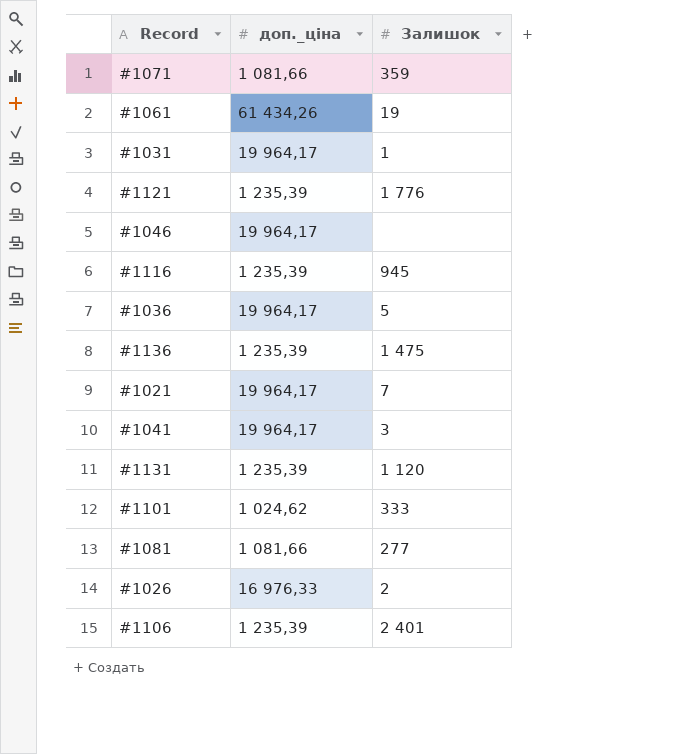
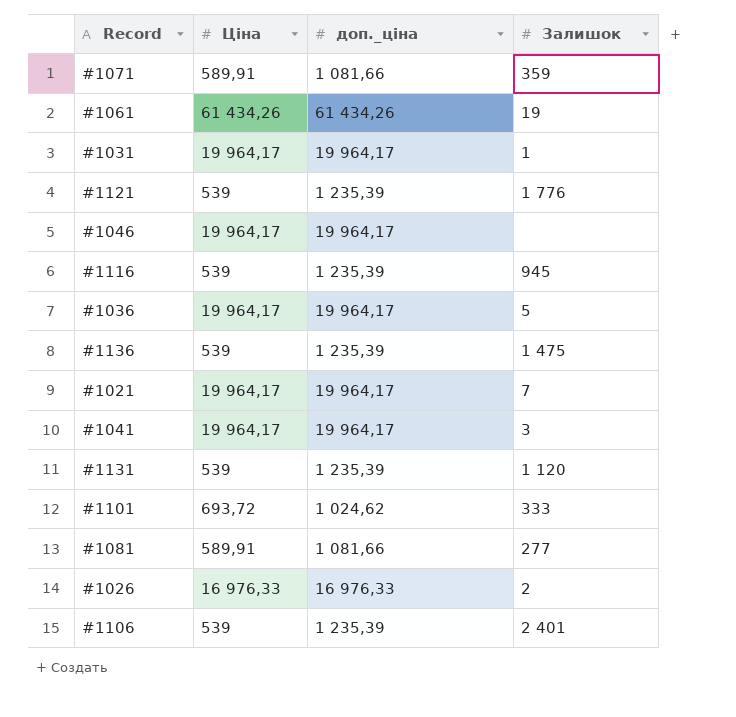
column Ціна | position: none -> 2

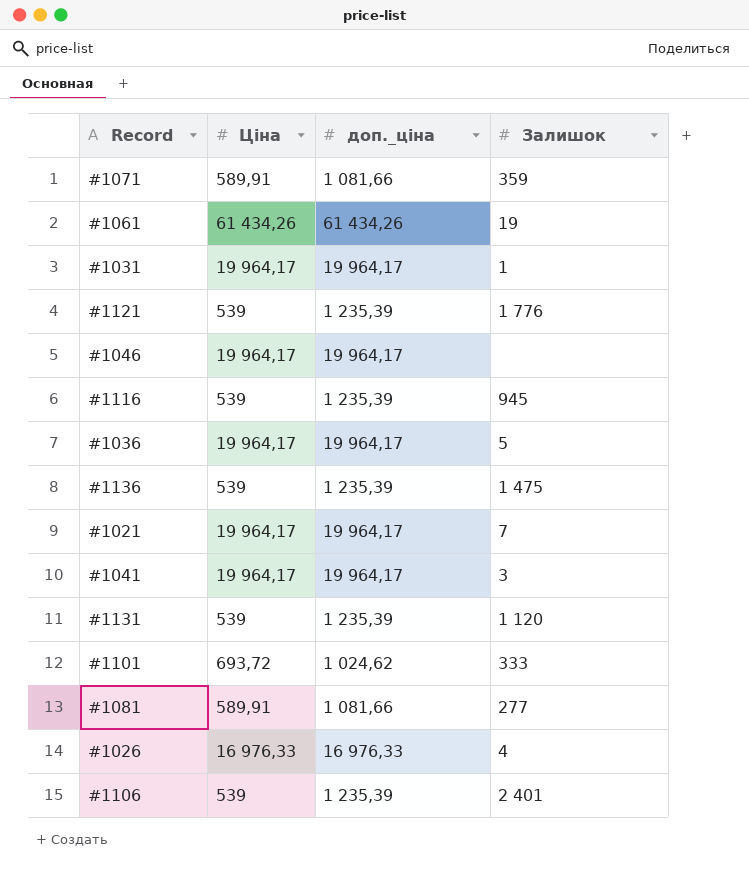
#1026 | Залишок: 2 -> 4

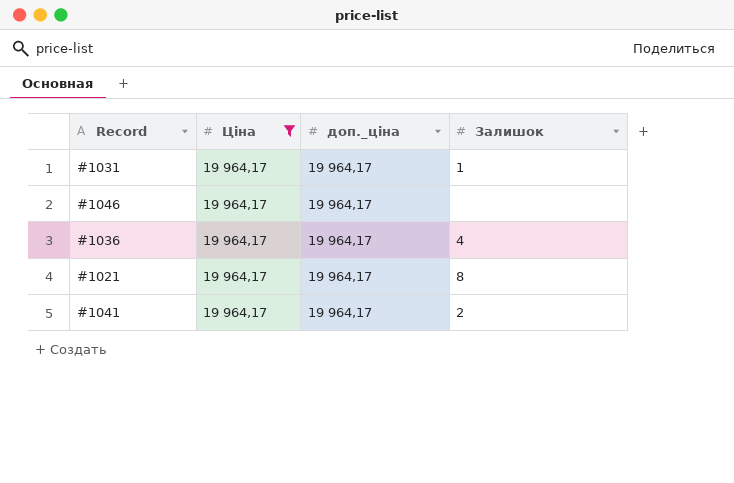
filter: none -> Ціна = 19 964,17
#1036 | Залишок: 5 -> 4
#1021 | Залишок: 7 -> 8
#1041 | Залишок: 3 -> 2

